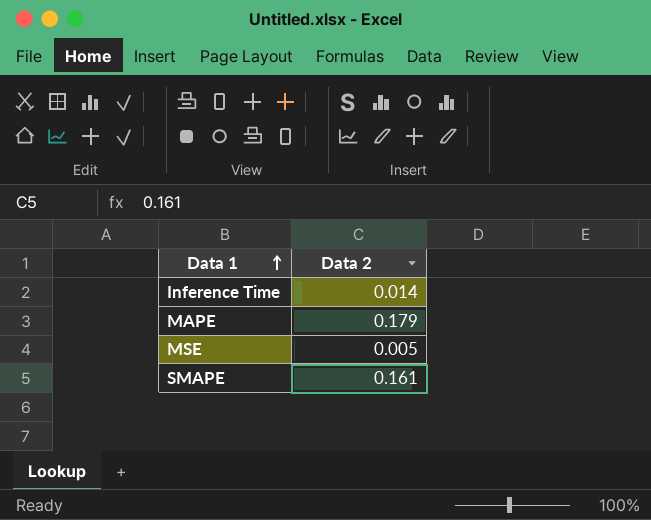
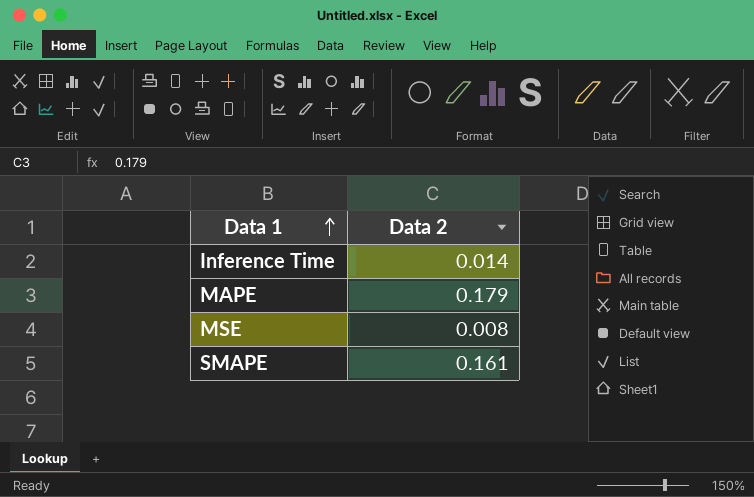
MSE | Data 2: 0.005 -> 0.008

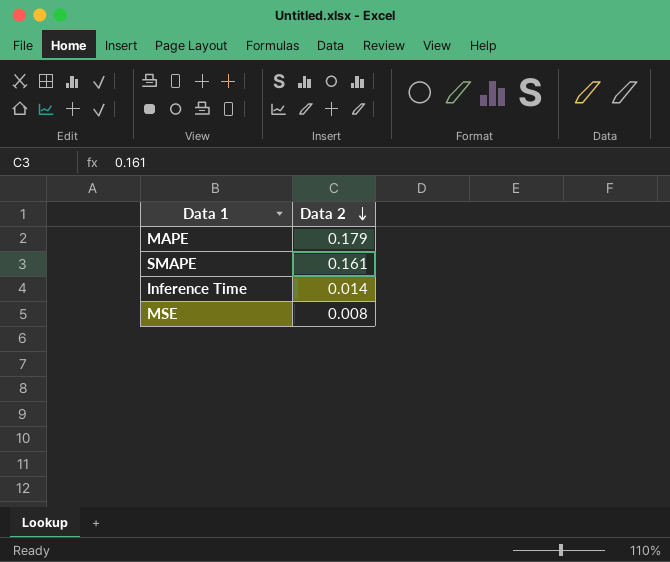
row order: Data 1 ascending -> Data 2 descending

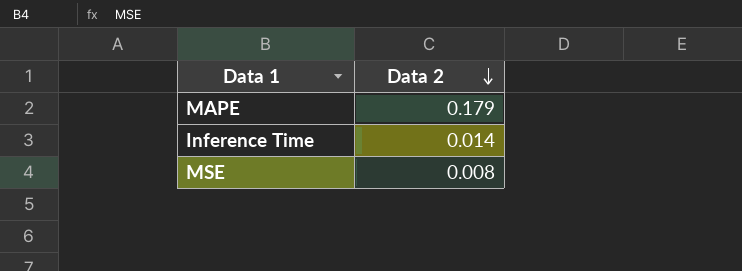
row SMAPE: 0.161 -> none

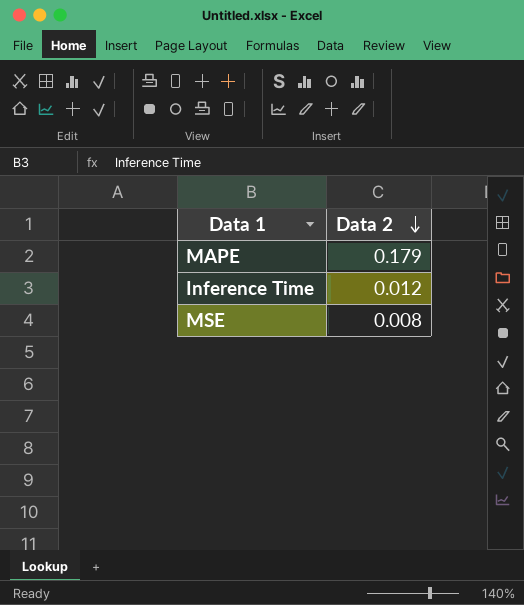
Inference Time | Data 2: 0.014 -> 0.012

